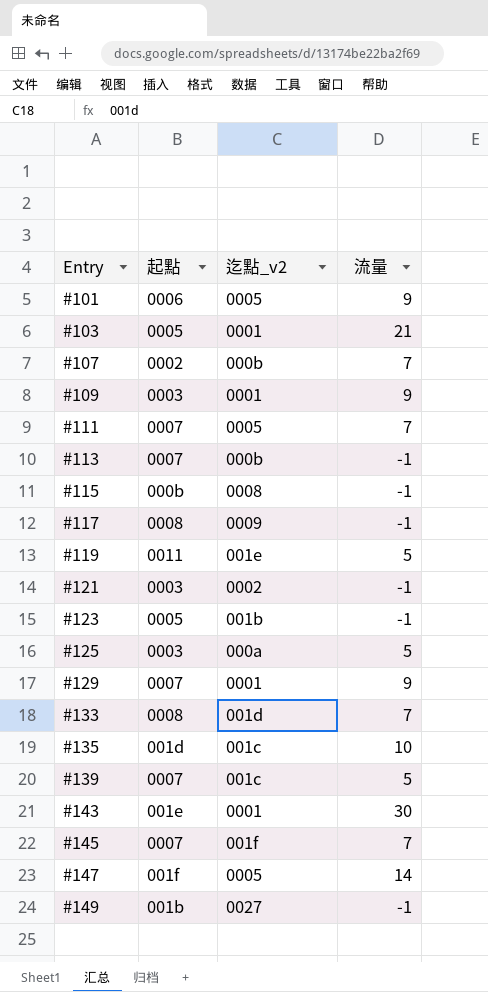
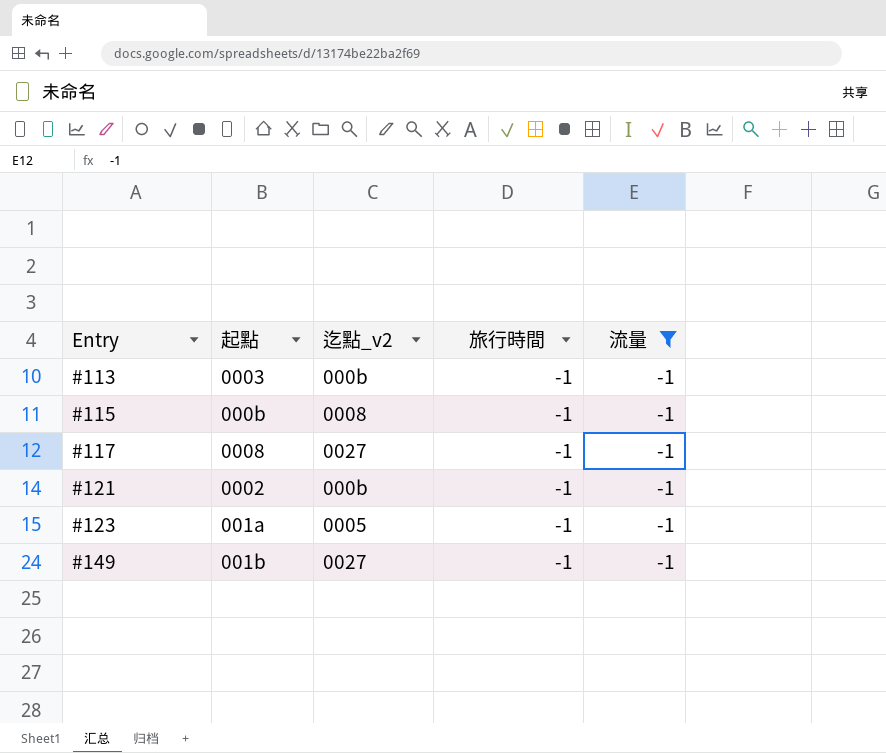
filter: none -> 流量 = -1
column 旅行時間 | position: none -> 4
#113 | 起點: 0007 -> 0003
#117 | 迄點_v2: 0009 -> 0027
#121 | 起點: 0003 -> 0002
#121 | 迄點_v2: 0002 -> 000b
#123 | 起點: 0005 -> 001a
#123 | 迄點_v2: 001b -> 0005

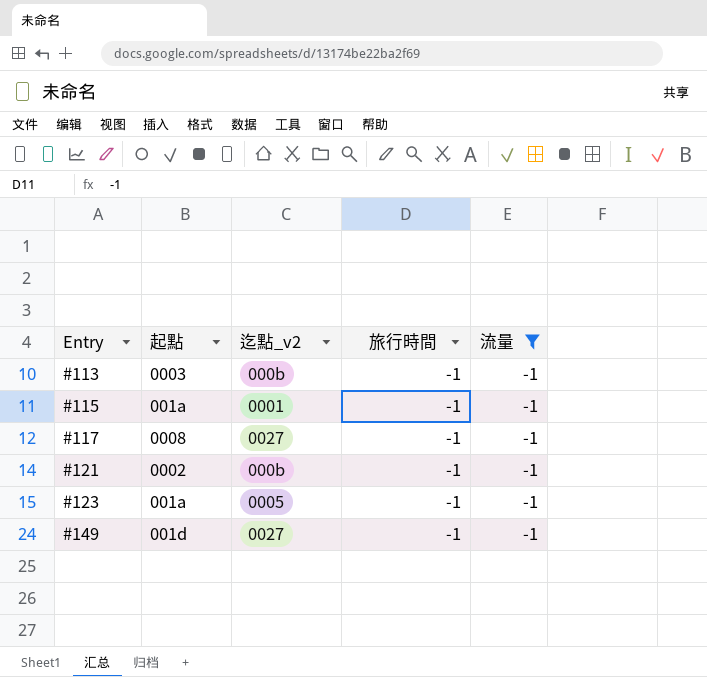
#115 | 起點: 000b -> 001a
#115 | 迄點_v2: 0008 -> 0001
#149 | 起點: 001b -> 001d

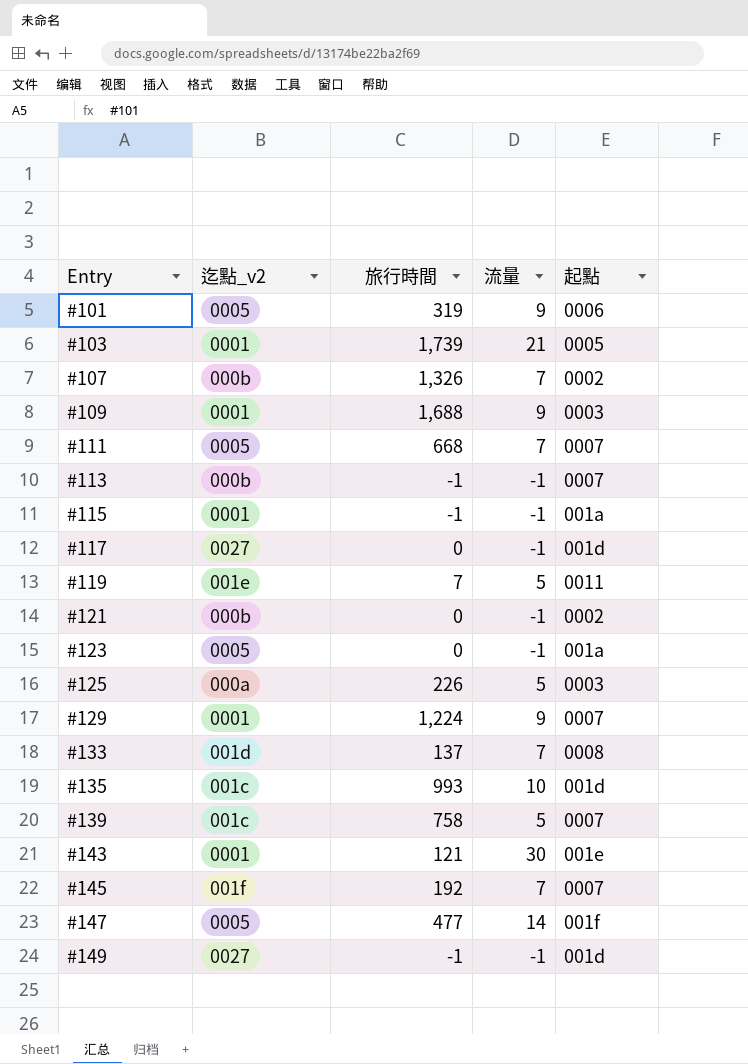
filter: 流量 = -1 -> none
column 起點 | position: 2 -> 5
#113 | 起點: 0003 -> 0007
#117 | 旅行時間: -1 -> 0
#117 | 起點: 0008 -> 001d
#121 | 旅行時間: -1 -> 0
#123 | 旅行時間: -1 -> 0

